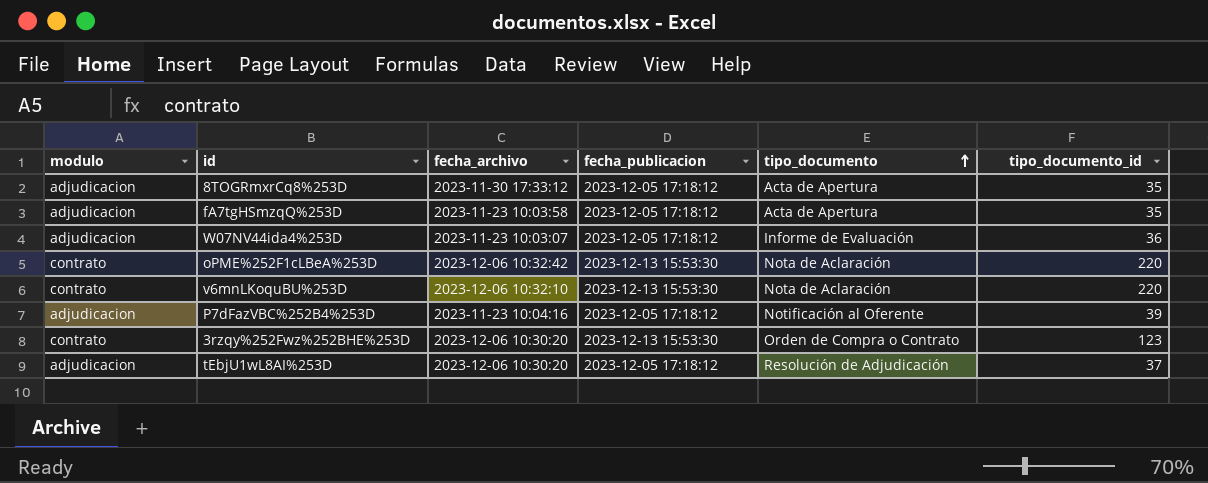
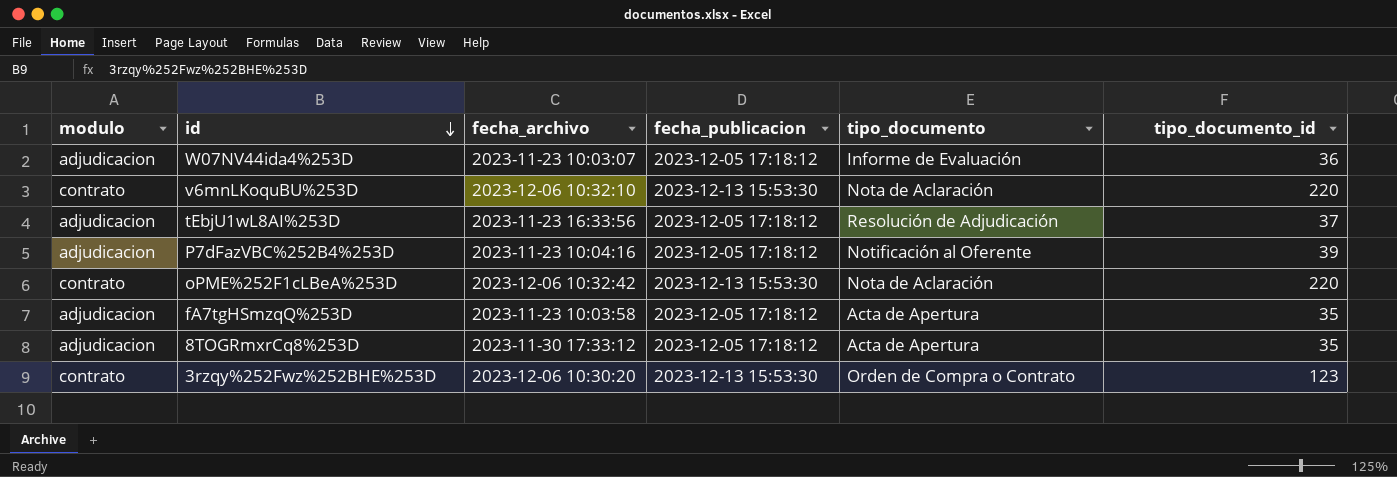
row order: tipo_documento ascending -> id descending
tEbjU1wL8AI%253D | fecha_archivo: 2023-12-06 10:30:20 -> 2023-11-23 16:33:56

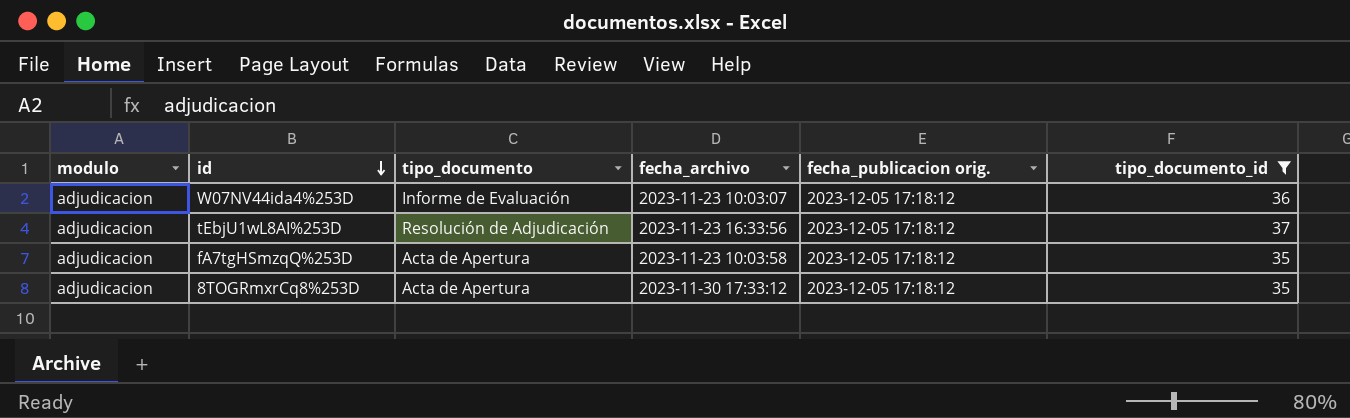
filter: none -> tipo_documento_id <= 37
column tipo_documento | position: 5 -> 3
column name: fecha_publicacion -> fecha_publicacion orig.

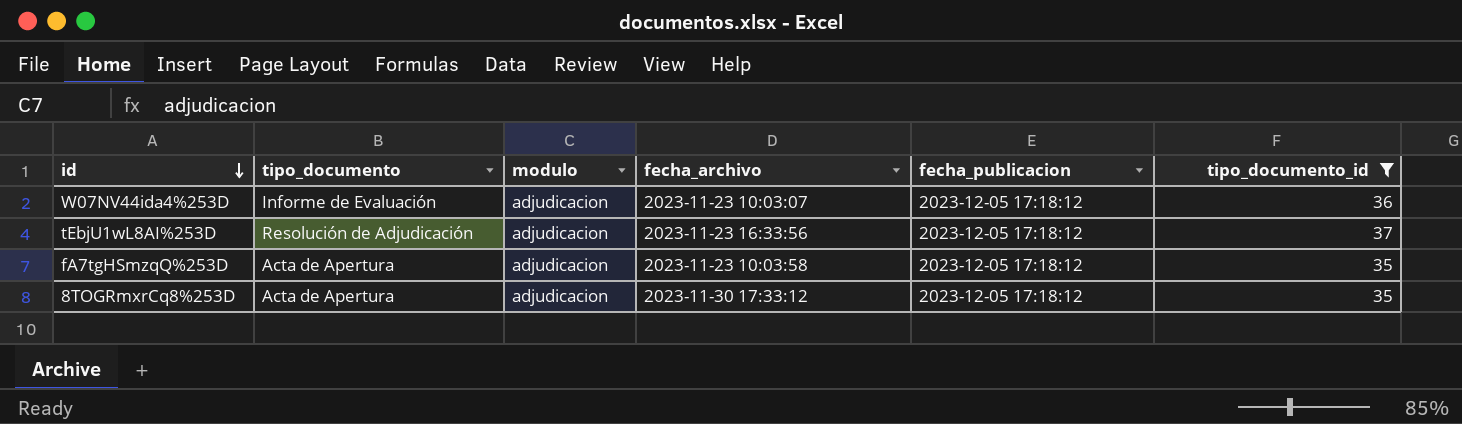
column modulo | position: 1 -> 3
column name: fecha_publicacion orig. -> fecha_publicacion

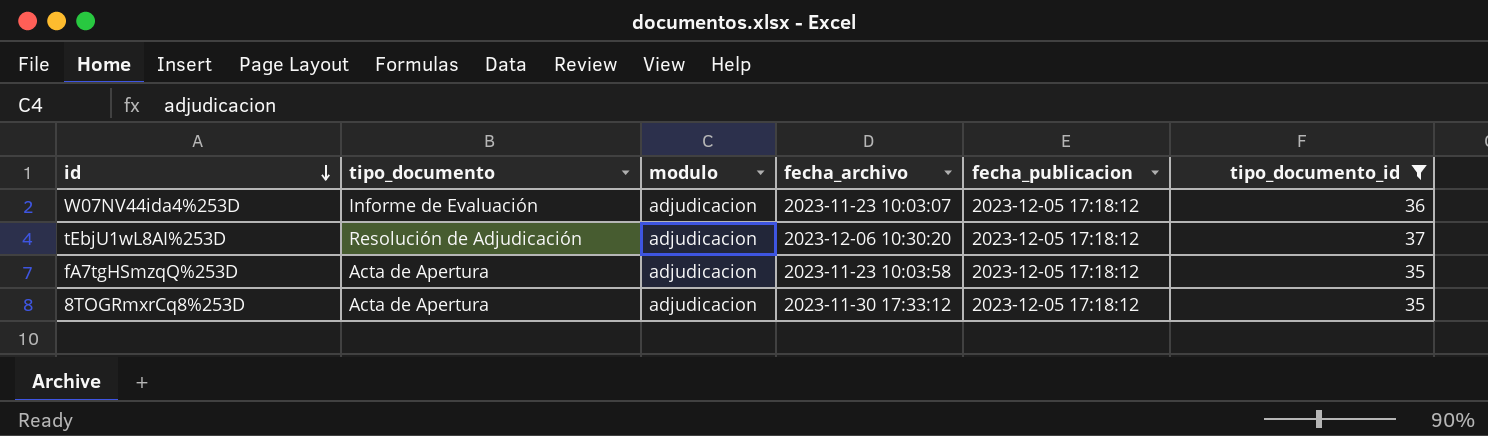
tEbjU1wL8AI%253D | fecha_archivo: 2023-11-23 16:33:56 -> 2023-12-06 10:30:20

